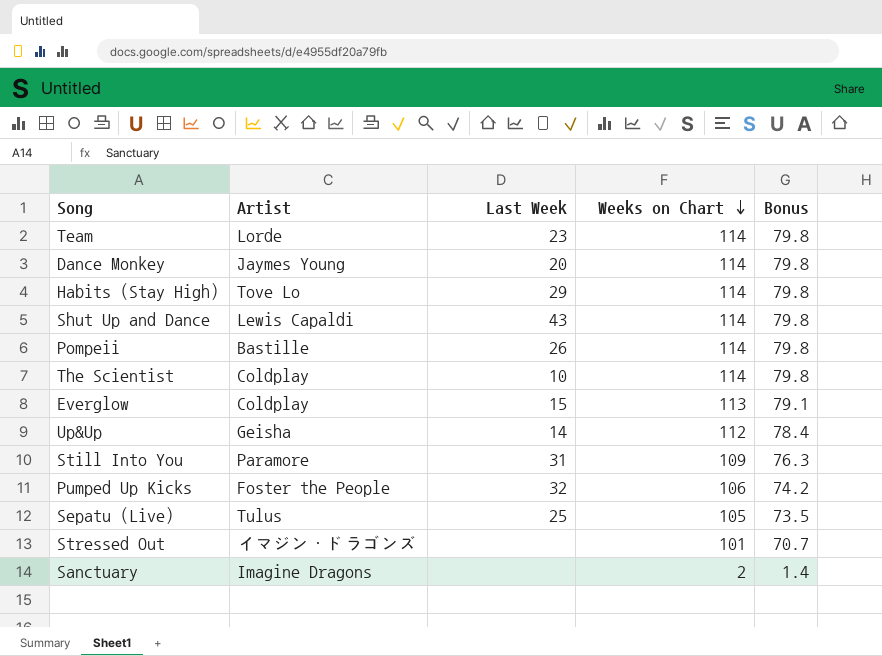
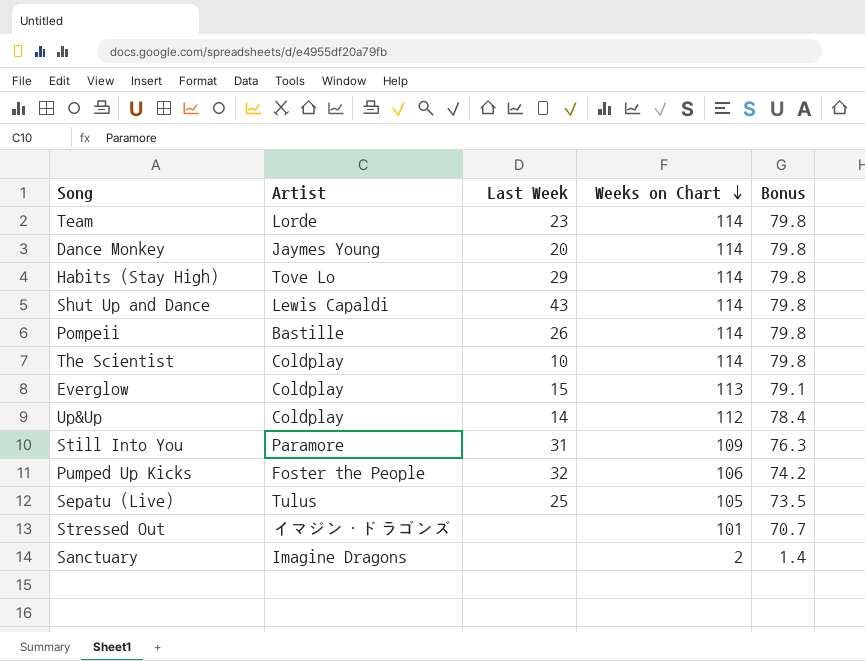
Up&Up | Artist: Geisha -> Coldplay

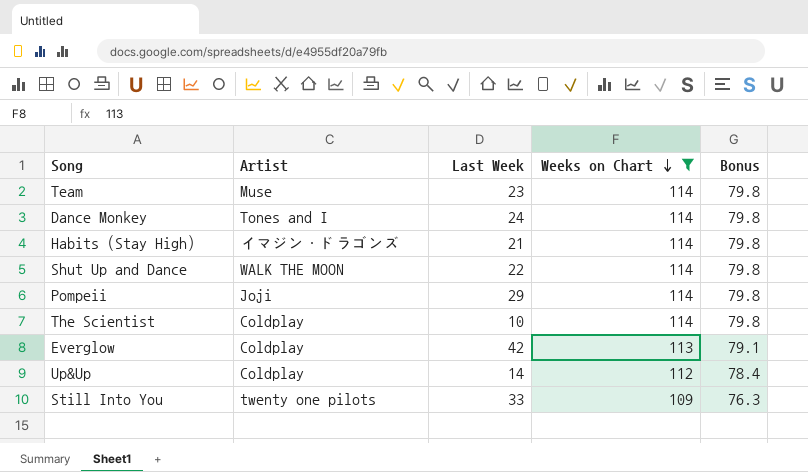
filter: none -> Weeks on Chart >= 109
Team | Artist: Lorde -> Muse
Dance Monkey | Artist: Jaymes Young -> Tones and I
Dance Monkey | Last Week: 20 -> 24
Habits (Stay High) | Artist: Tove Lo -> イマジン・ドラゴンズ
Habits (Stay High) | Last Week: 29 -> 21
Shut Up and Dance | Artist: Lewis Capaldi -> WALK THE MOON
Shut Up and Dance | Last Week: 43 -> 22
Pompeii | Artist: Bastille -> Joji
Pompeii | Last Week: 26 -> 29
Everglow | Last Week: 15 -> 42
Still Into You | Artist: Paramore -> twenty one pilots
Still Into You | Last Week: 31 -> 33

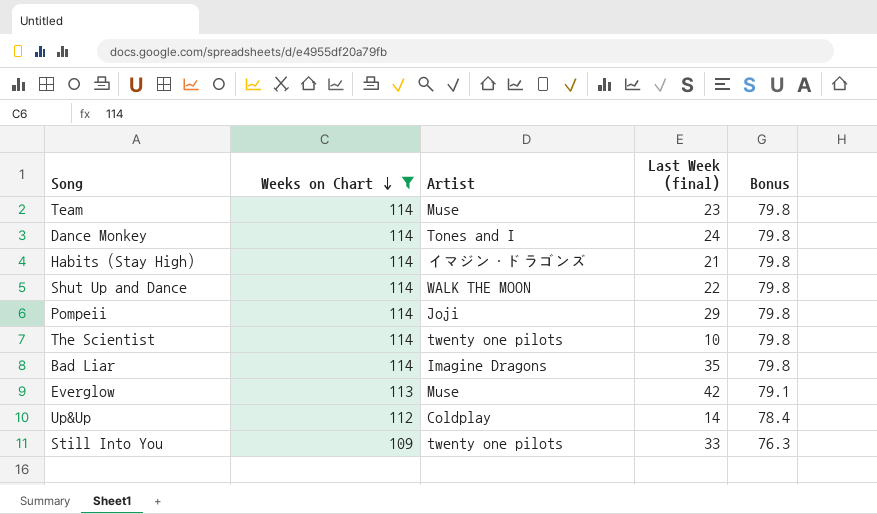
column Weeks on Chart | position: 4 -> 2
column name: Last Week -> Last Week (final)
The Scientist | Artist: Coldplay -> twenty one pilots
row Bad Liar: none -> 114 | Imagine Dragons | 35 | 79.8
Everglow | Artist: Coldplay -> Muse

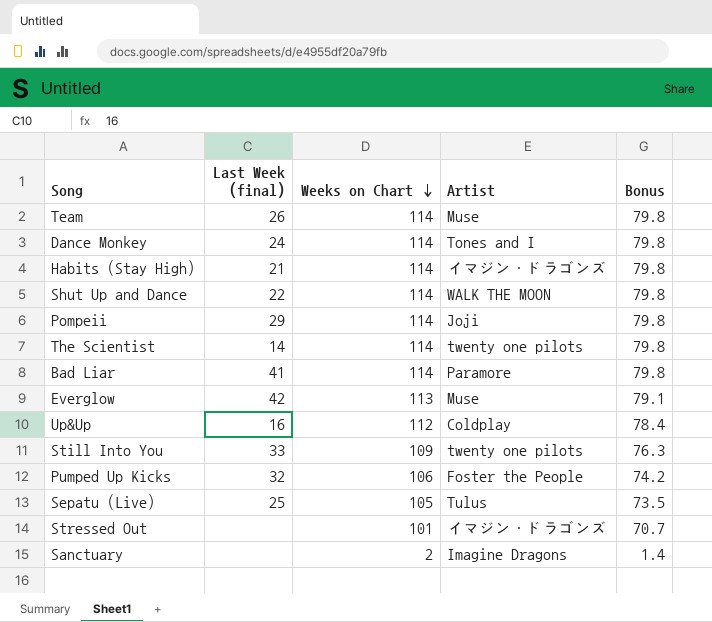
filter: Weeks on Chart >= 109 -> none
column Last Week (final) | position: 4 -> 2
Team | Last Week (final): 23 -> 26
The Scientist | Last Week (final): 10 -> 14
Bad Liar | Last Week (final): 35 -> 41
Bad Liar | Artist: Imagine Dragons -> Paramore
Up&Up | Last Week (final): 14 -> 16

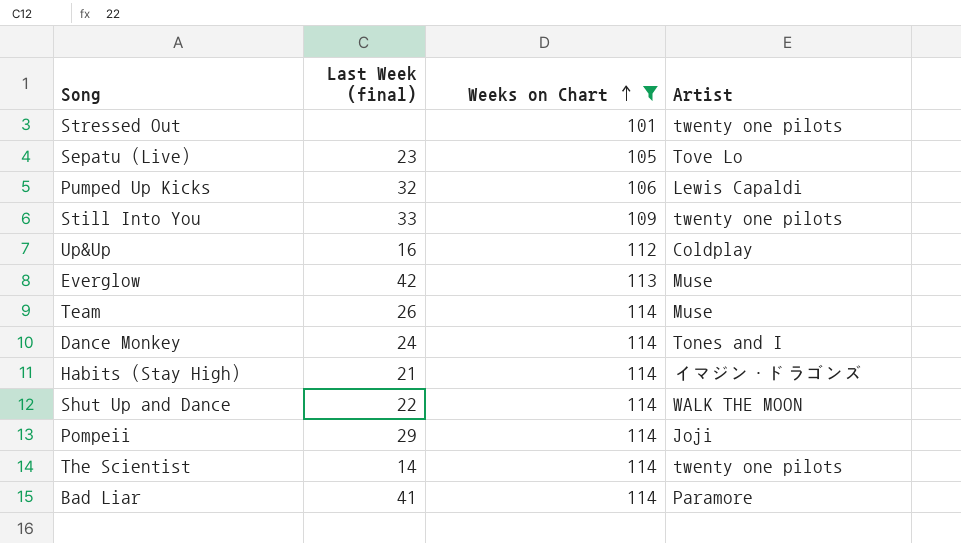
filter: none -> Weeks on Chart != 2
row order: Weeks on Chart descending -> Weeks on Chart ascending
column Bonus | formula: [Weeks on Chart] * 0.7 -> none
Stressed Out | Artist: イマジン・ドラゴンズ -> twenty one pilots
Sepatu (Live) | Last Week (final): 25 -> 23
Sepatu (Live) | Artist: Tulus -> Tove Lo
Pumped Up Kicks | Artist: Foster the People -> Lewis Capaldi

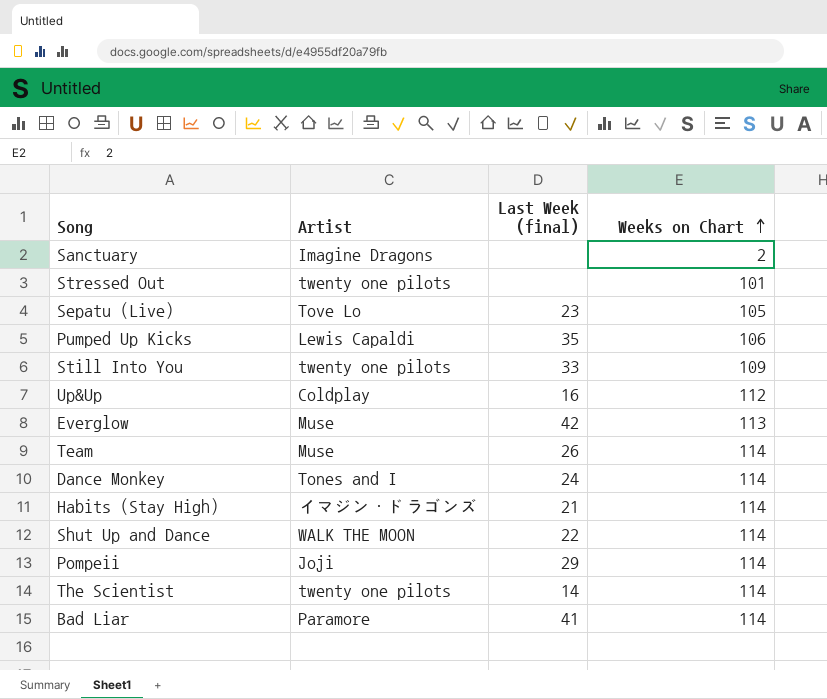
filter: Weeks on Chart != 2 -> none
column Artist | position: 4 -> 2
Pumped Up Kicks | Last Week (final): 32 -> 35

